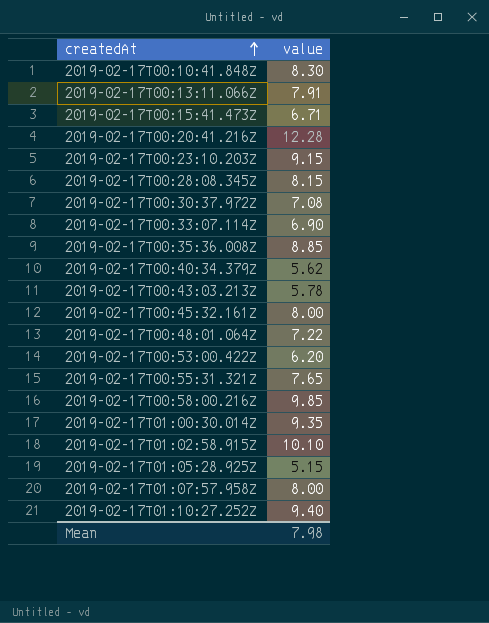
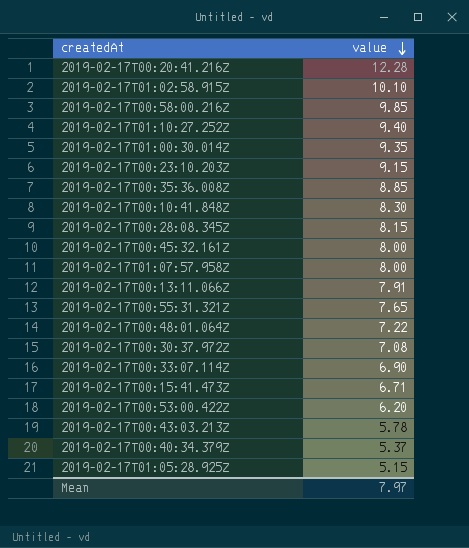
row order: createdAt ascending -> value descending
2019-02-17T00:40:34.379Z | value: 5.62 -> 5.37
Mean | value: 7.98 -> 7.97

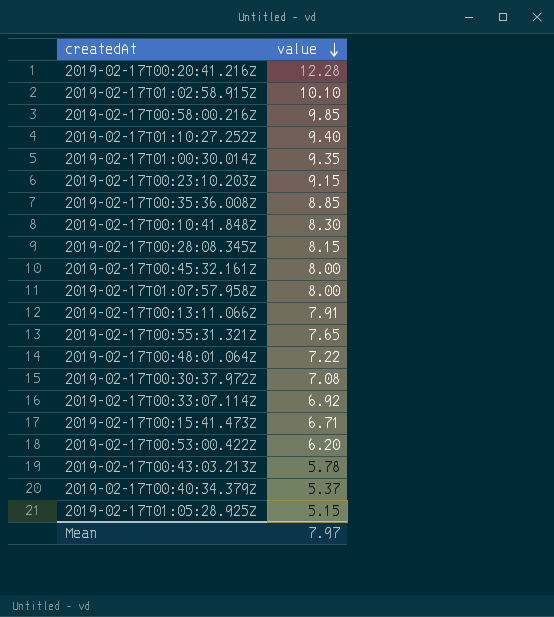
2019-02-17T00:33:07.114Z | value: 6.90 -> 6.92

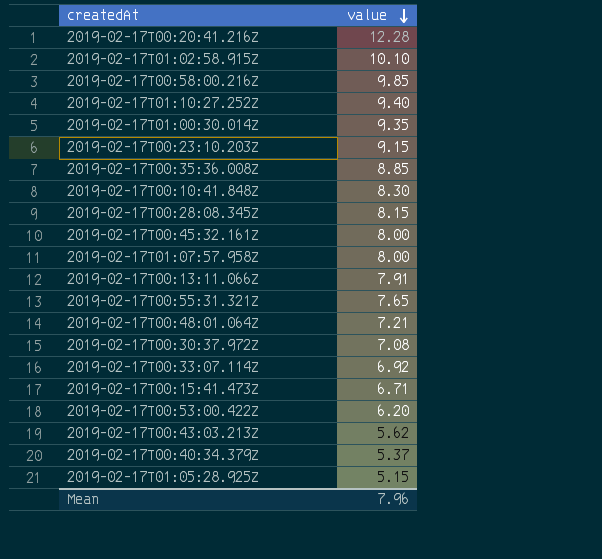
2019-02-17T00:48:01.064Z | value: 7.22 -> 7.21
2019-02-17T00:43:03.213Z | value: 5.78 -> 5.62
Mean | value: 7.97 -> 7.96

